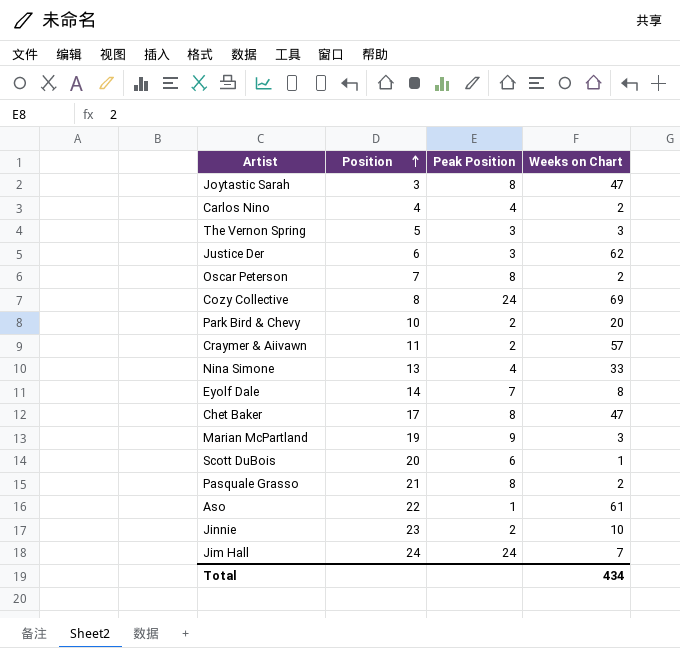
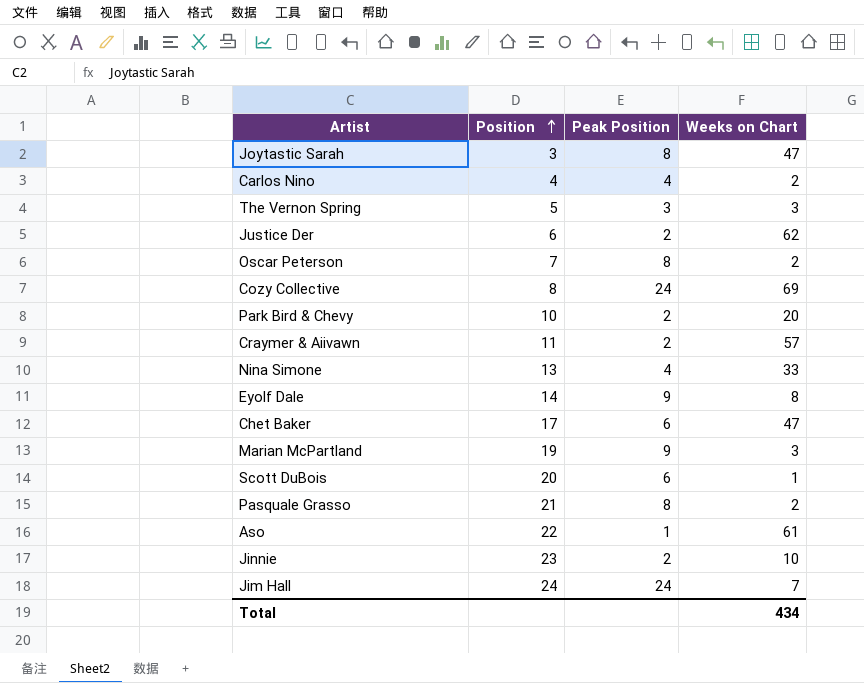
Justice Der | Peak Position: 3 -> 2
Eyolf Dale | Peak Position: 7 -> 9
Chet Baker | Peak Position: 8 -> 6

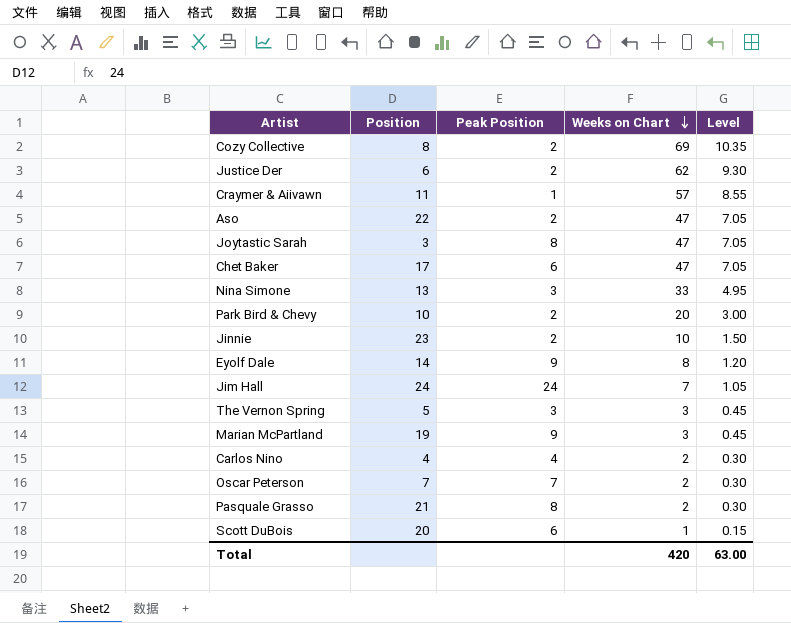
row order: Position ascending -> Weeks on Chart descending
column Level | formula: none -> [Weeks on Chart] * 0.15
Cozy Collective | Peak Position: 24 -> 2
Craymer & Aiivawn | Peak Position: 2 -> 1
Aso | Peak Position: 1 -> 2
Aso | Weeks on Chart: 61 -> 47
Nina Simone | Peak Position: 4 -> 3
Oscar Peterson | Peak Position: 8 -> 7
Total | Weeks on Chart: 434 -> 420

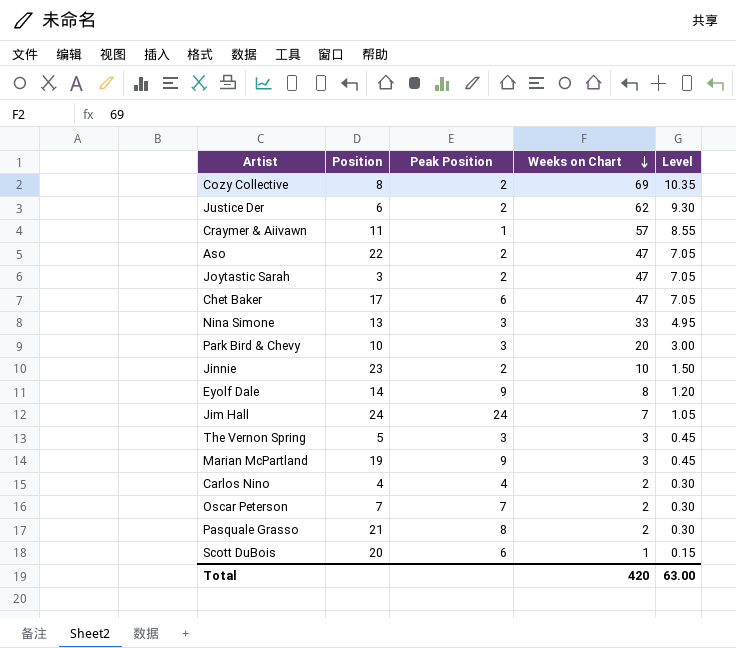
Joytastic Sarah | Peak Position: 8 -> 2
Park Bird & Chevy | Peak Position: 2 -> 3

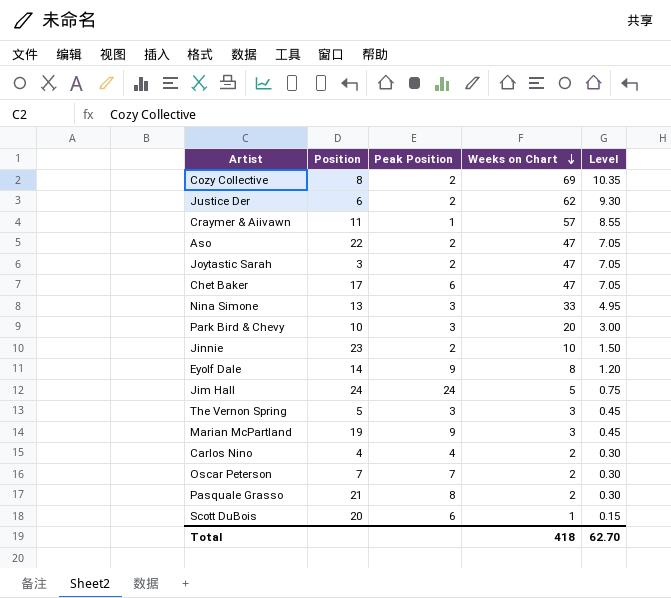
Jim Hall | Weeks on Chart: 7 -> 5
Jim Hall | Level: 1.05 -> 0.75
Total | Weeks on Chart: 420 -> 418
Total | Level: 63.00 -> 62.70

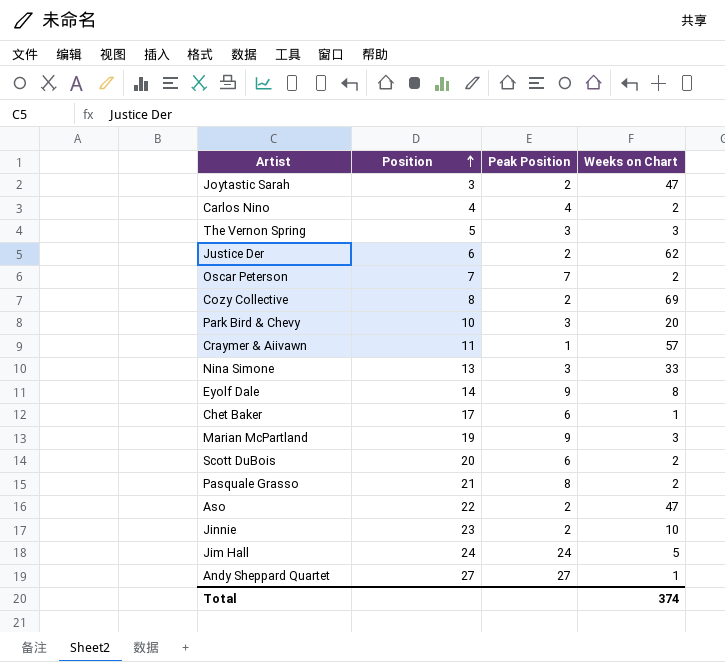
row order: Weeks on Chart descending -> Position ascending
column Level | formula: [Weeks on Chart] * 0.15 -> none
Chet Baker | Weeks on Chart: 47 -> 1
Scott DuBois | Weeks on Chart: 1 -> 2
row Andy Sheppard Quartet: none -> 27 | 27 | 1
Total | Weeks on Chart: 418 -> 374

